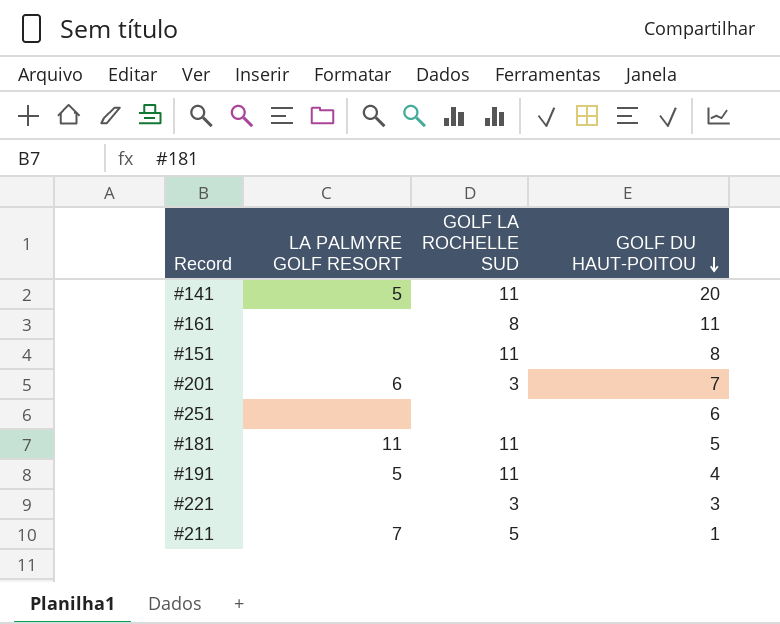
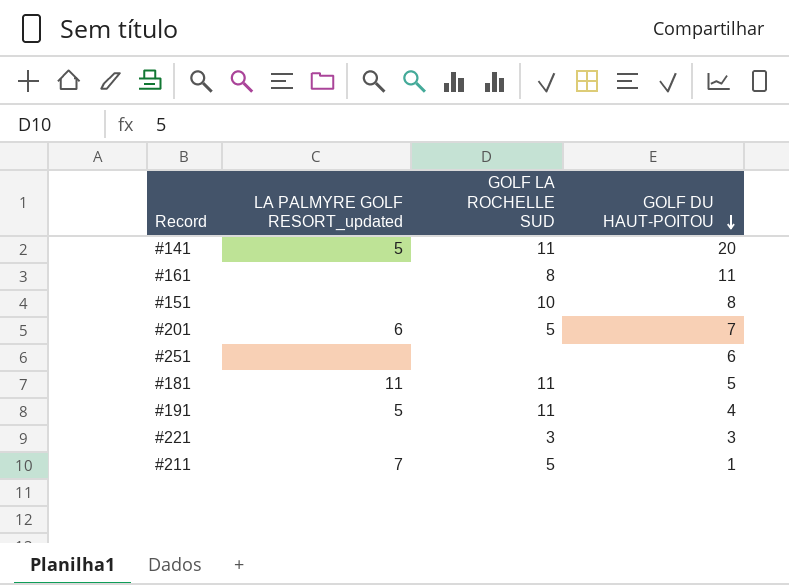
column name: LA PALMYRE GOLF RESORT -> LA PALMYRE GOLF RESORT_updated
#151 | GOLF LA ROCHELLE SUD: 11 -> 10
#201 | GOLF LA ROCHELLE SUD: 3 -> 5

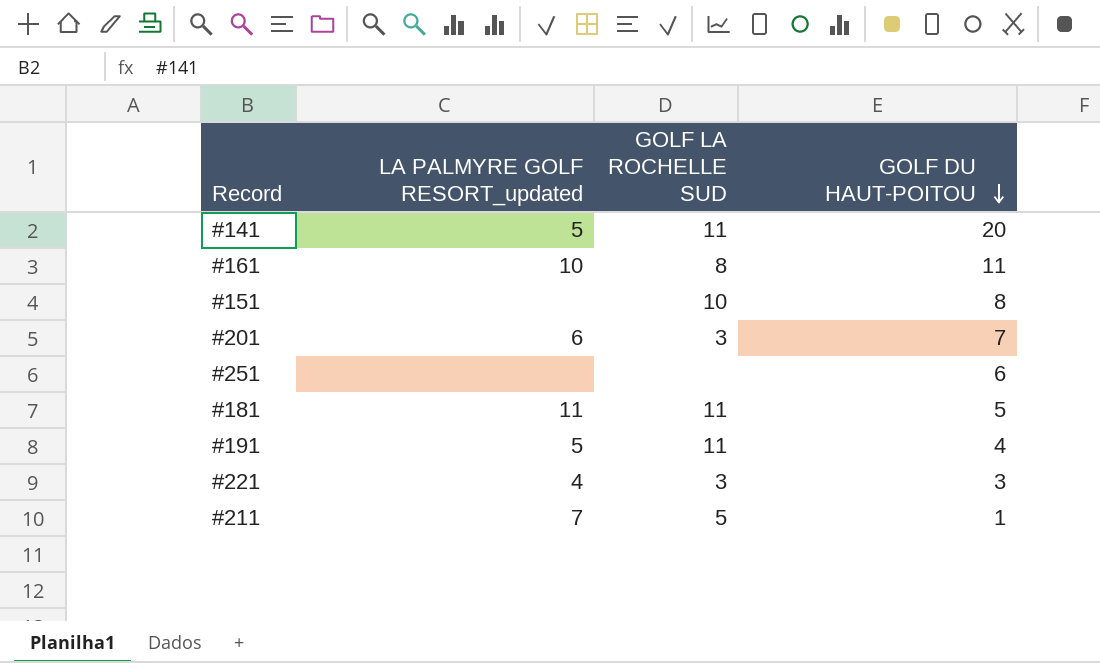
#161 | LA PALMYRE GOLF RESORT_updated: none -> 10
#201 | GOLF LA ROCHELLE SUD: 5 -> 3
#221 | LA PALMYRE GOLF RESORT_updated: none -> 4

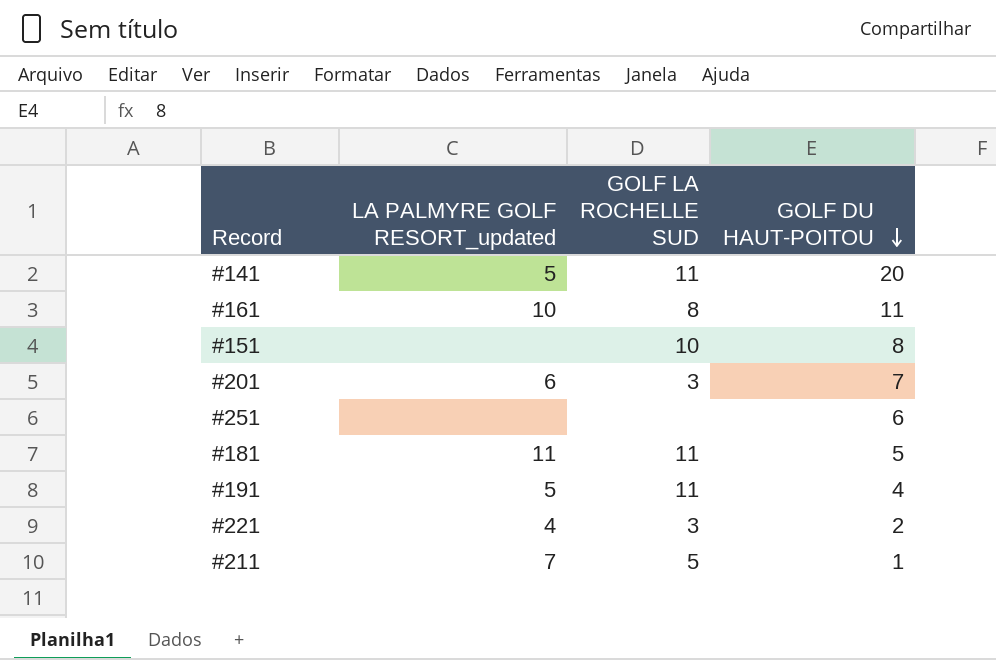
#221 | GOLF DU HAUT-POITOU: 3 -> 2

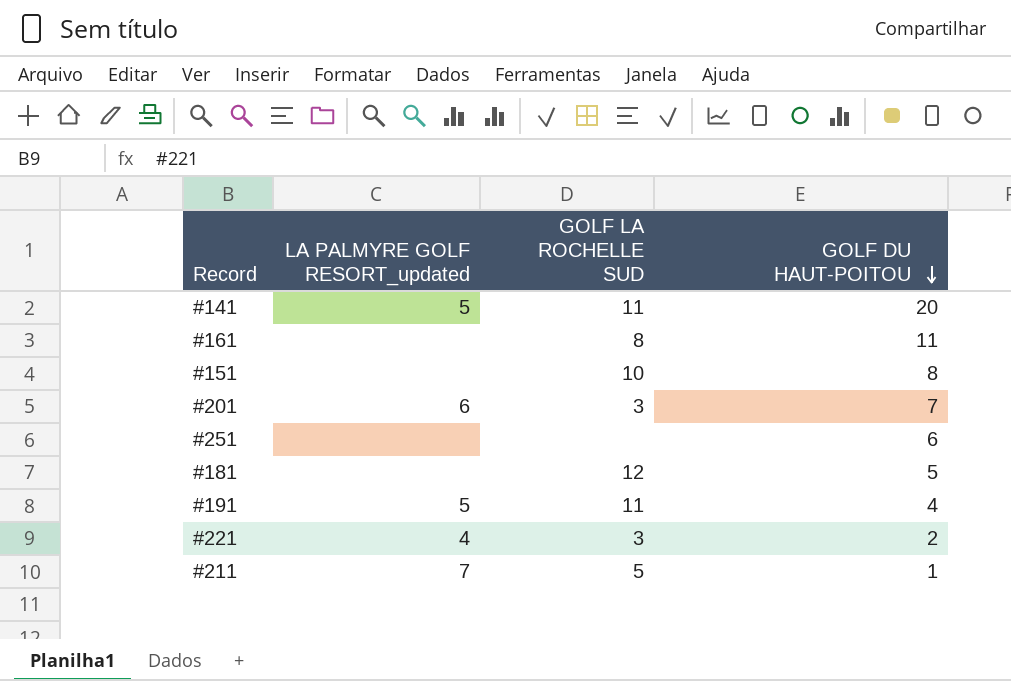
#161 | LA PALMYRE GOLF RESORT_updated: 10 -> none
#181 | LA PALMYRE GOLF RESORT_updated: 11 -> none
#181 | GOLF LA ROCHELLE SUD: 11 -> 12

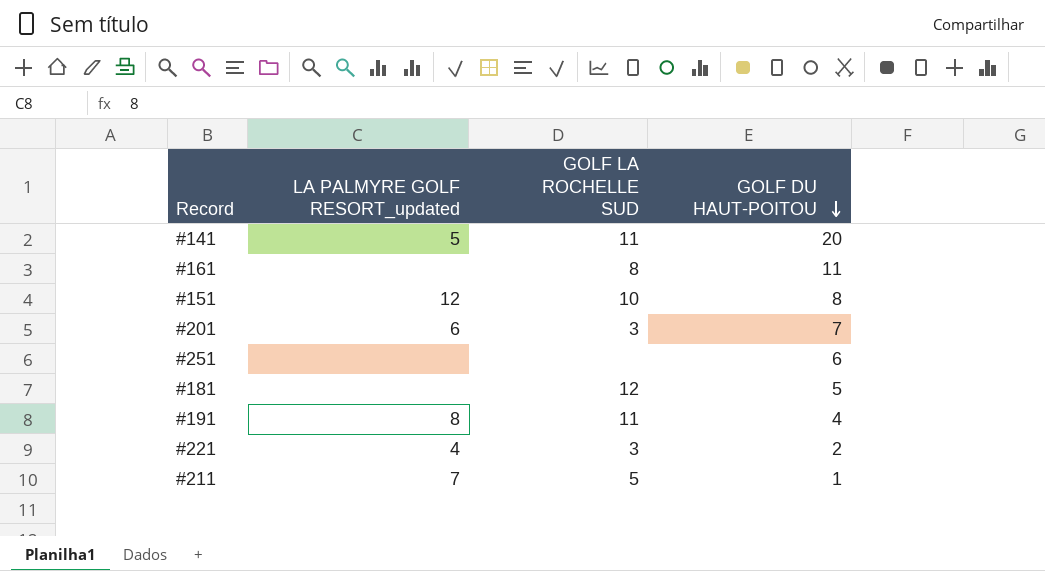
#151 | LA PALMYRE GOLF RESORT_updated: none -> 12
#191 | LA PALMYRE GOLF RESORT_updated: 5 -> 8

